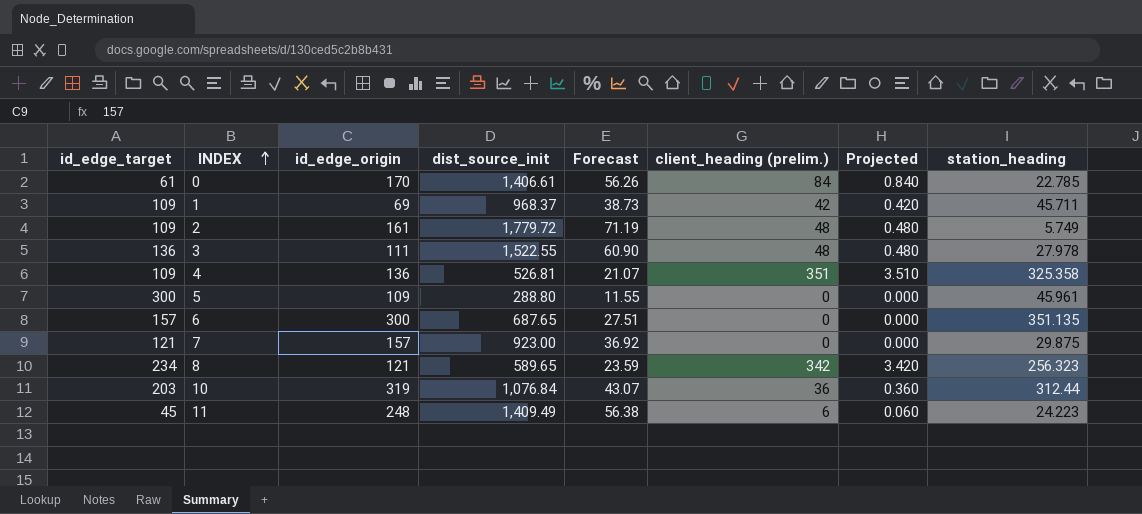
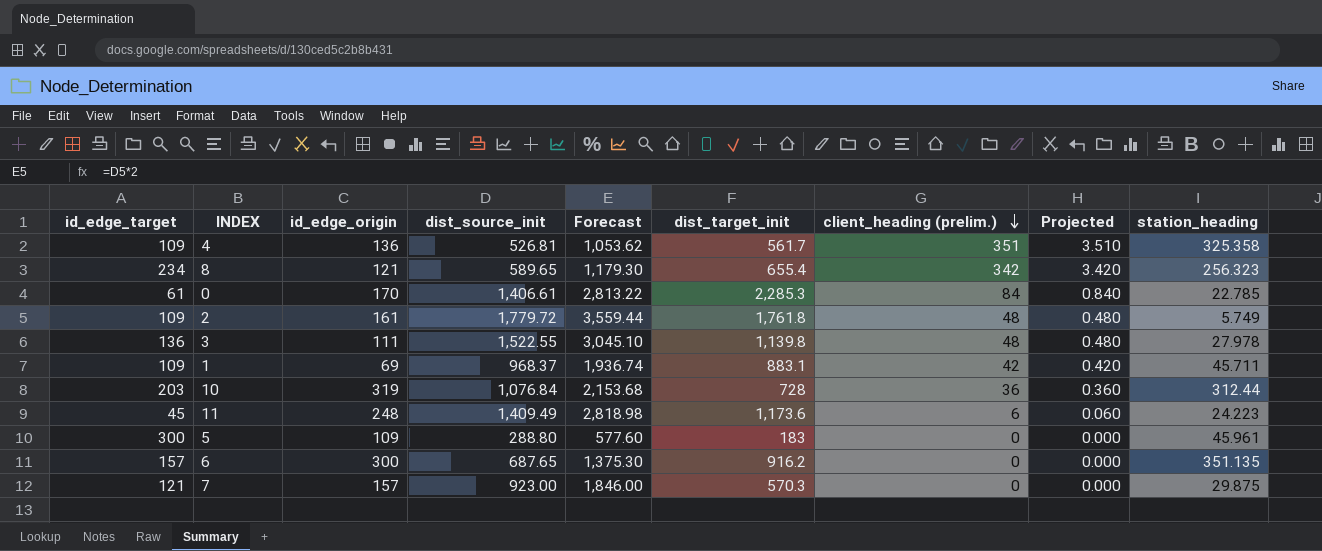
row order: INDEX ascending -> client_heading (prelim.) descending
column Forecast | formula: [dist_source_init] * 0.04 -> [dist_source_init] * 2
column dist_target_init | position: none -> 6

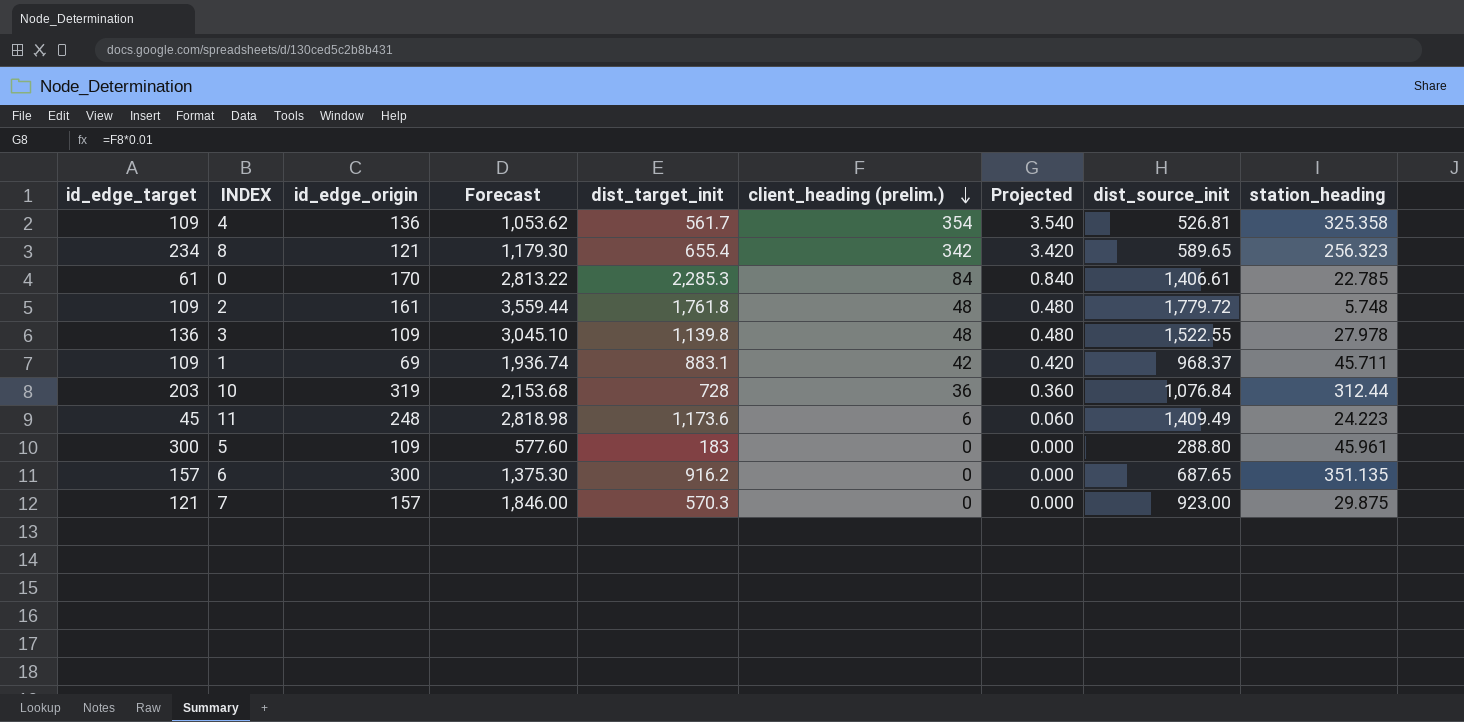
column dist_source_init | position: 4 -> 8
4 | client_heading (prelim.): 351 -> 354
4 | Projected: 3.510 -> 3.540
2 | station_heading: 5.749 -> 5.748
3 | id_edge_origin: 111 -> 109

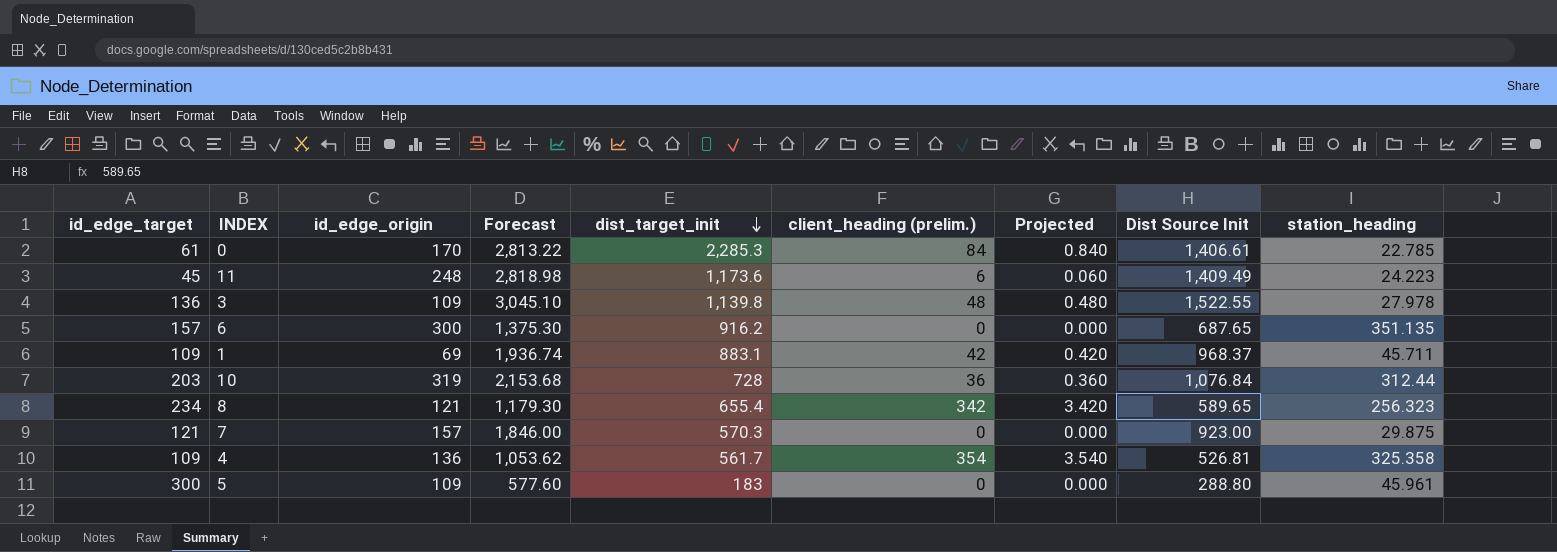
row order: client_heading (prelim.) descending -> dist_target_init descending
column name: dist_source_init -> Dist Source Init
row 2: 109 | 161 | 3,559.44 | 1,761.8 | 48 | 0.480 | 1,779.72 | 5.748 -> none

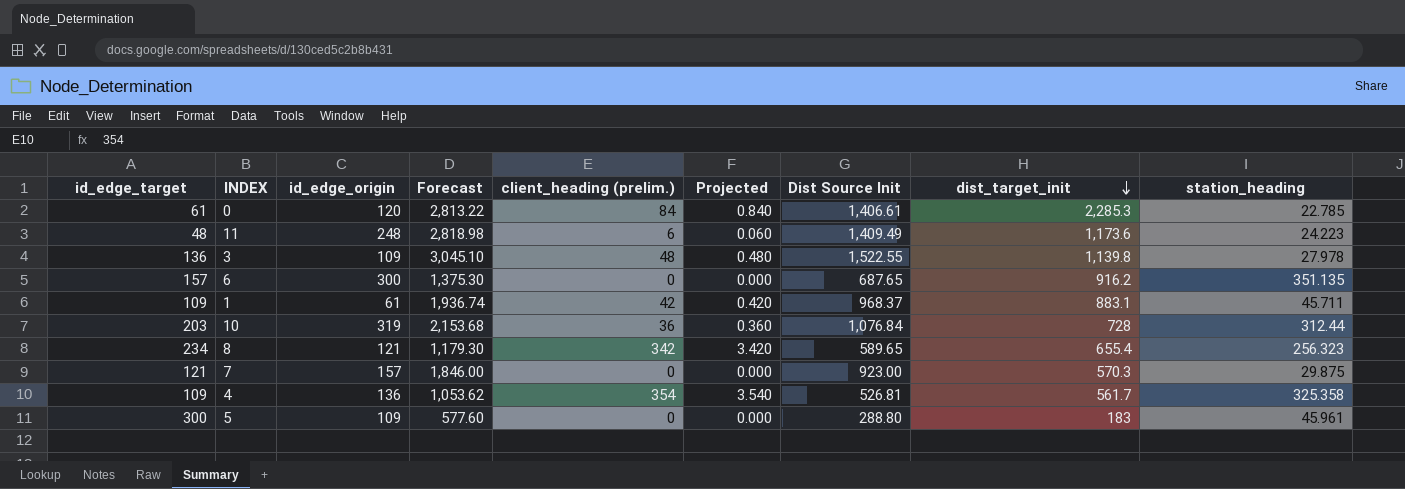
column dist_target_init | position: 5 -> 8
0 | id_edge_origin: 170 -> 120
11 | id_edge_target: 45 -> 48
1 | id_edge_origin: 69 -> 61

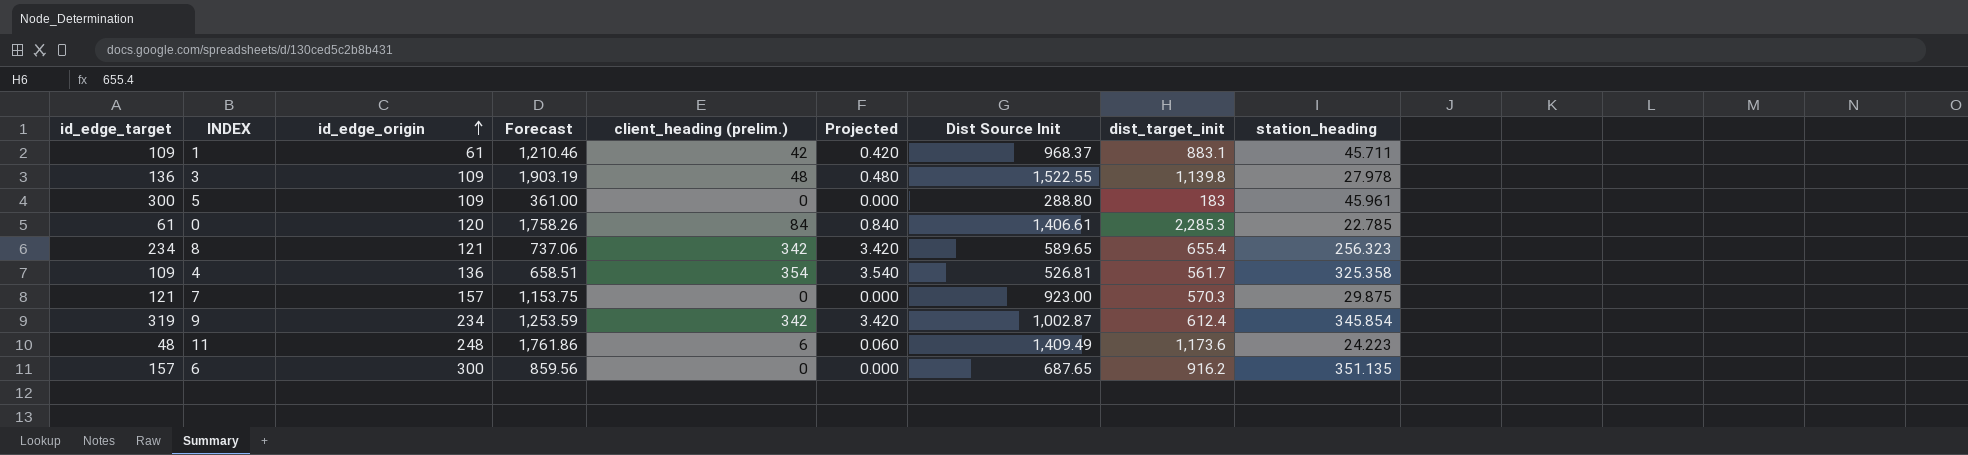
row order: dist_target_init descending -> id_edge_origin ascending
column Forecast | formula: [Dist Source Init] * 2 -> [Dist Source Init] * 1.25
row 10: 203 | 319 | 2,153.68 | 36 | 0.360 | 1,076.84 | 728 | 312.44 -> none
row 9: none -> 319 | 234 | 1,253.59 | 342 | 3.420 | 1,002.87 | 612.4 | 345.854

